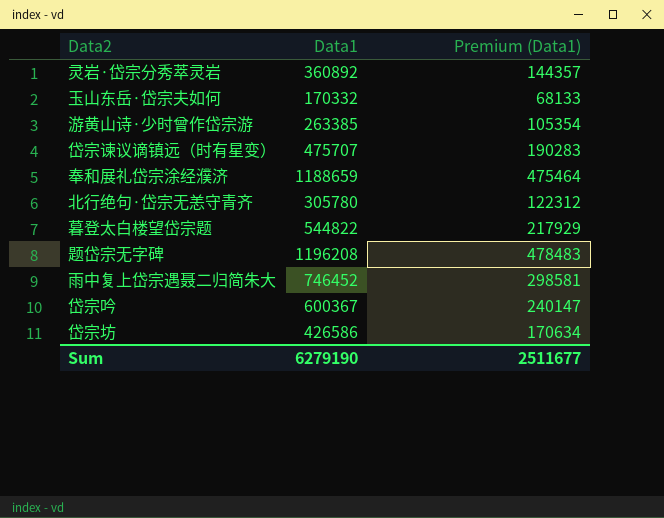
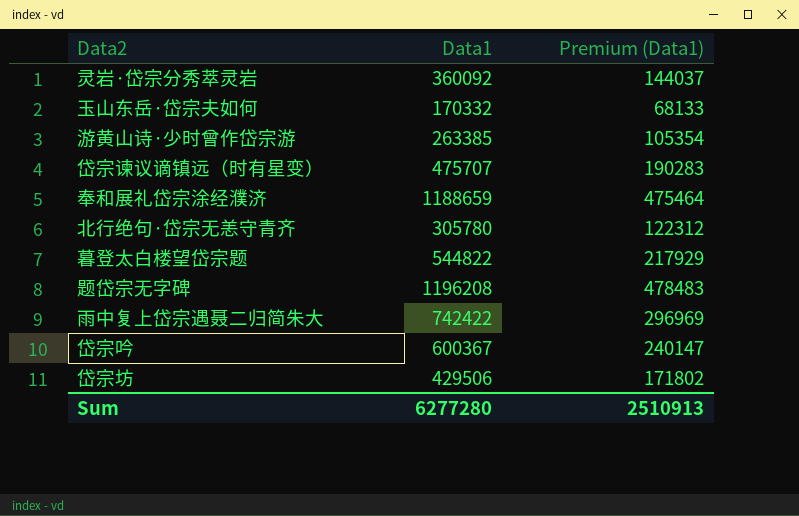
灵岩·岱宗分秀萃灵岩 | Data1: 360892 -> 360092
灵岩·岱宗分秀萃灵岩 | Premium (Data1): 144357 -> 144037
雨中复上岱宗遇聂二归简朱大 | Data1: 746452 -> 742422
雨中复上岱宗遇聂二归简朱大 | Premium (Data1): 298581 -> 296969
岱宗坊 | Data1: 426586 -> 429506
岱宗坊 | Premium (Data1): 170634 -> 171802
Sum | Data1: 6279190 -> 6277280
Sum | Premium (Data1): 2511677 -> 2510913

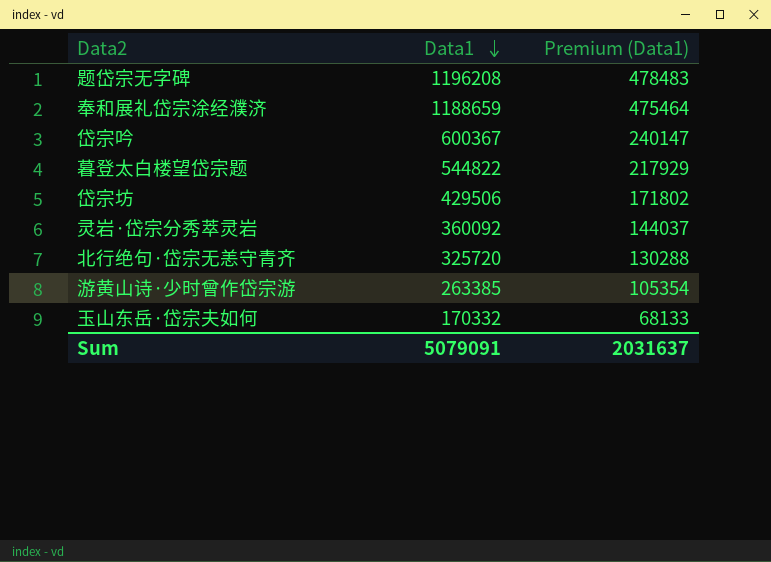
row order: none -> Data1 descending
row 岱宗谏议谪镇远（时有星变）: 475707 | 190283 -> none
row 雨中复上岱宗遇聂二归简朱大: 742422 | 296969 -> none
北行绝句·岱宗无恙守青齐 | Data1: 305780 -> 325720
北行绝句·岱宗无恙守青齐 | Premium (Data1): 122312 -> 130288
Sum | Data1: 6277280 -> 5079091
Sum | Premium (Data1): 2510913 -> 2031637

